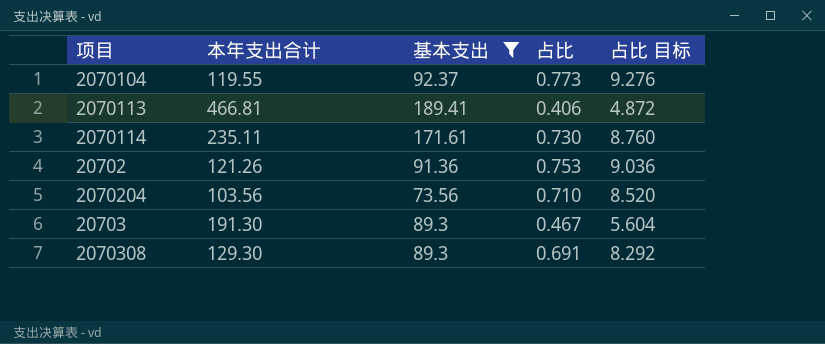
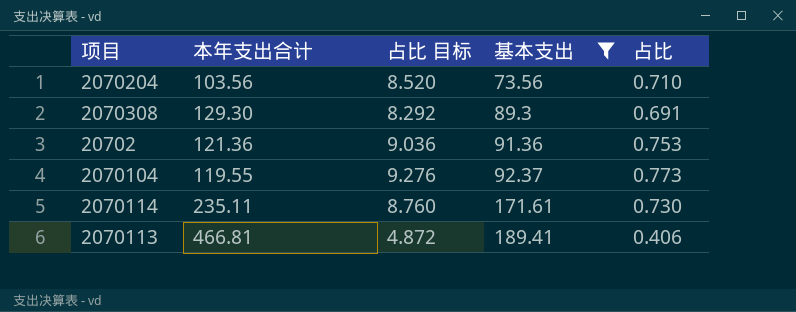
row order: none -> 基本支出 ascending
column 占比 目标 | position: 5 -> 3
row 20703: 191.30 | 89.3 | 0.467 | 5.604 -> none
20702 | 本年支出合计: 121.26 -> 121.36

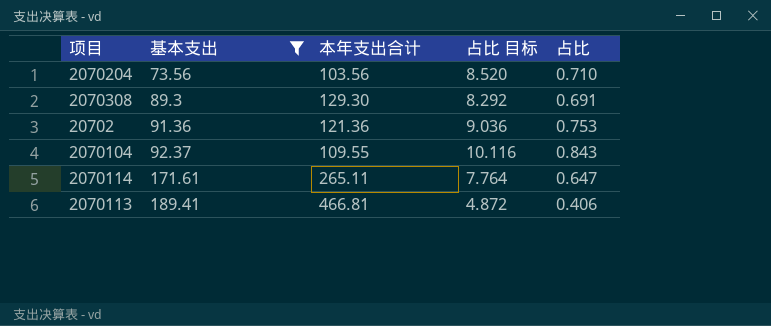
column 基本支出 | position: 4 -> 2
2070104 | 本年支出合计: 119.55 -> 109.55
2070104 | 占比 目标: 9.276 -> 10.116
2070104 | 占比: 0.773 -> 0.843
2070114 | 本年支出合计: 235.11 -> 265.11
2070114 | 占比 目标: 8.760 -> 7.764
2070114 | 占比: 0.730 -> 0.647

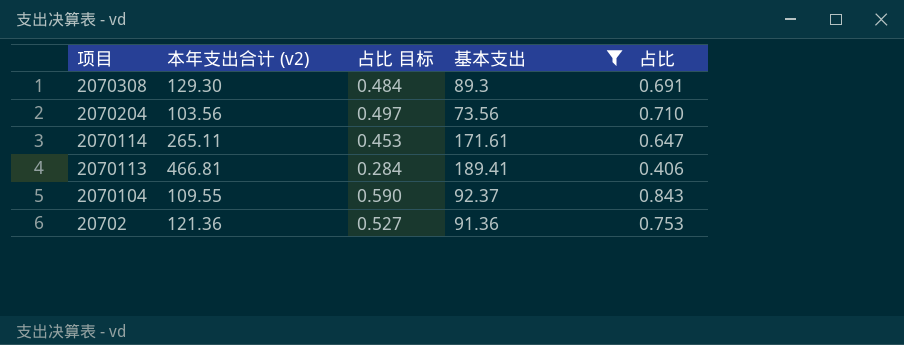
row order: 基本支出 ascending -> 项目 descending
column name: 本年支出合计 -> 本年支出合计 (v2)
column 占比 目标 | formula: [占比] * 12 -> [占比] * 0.7
column 基本支出 | position: 2 -> 4

